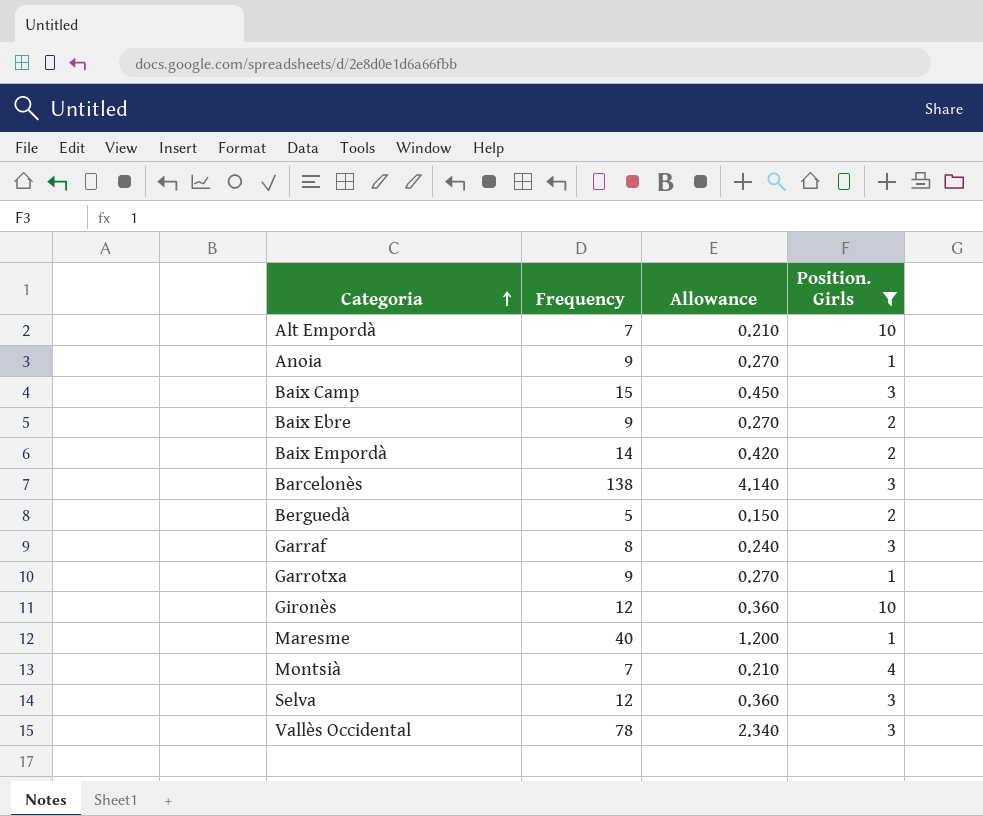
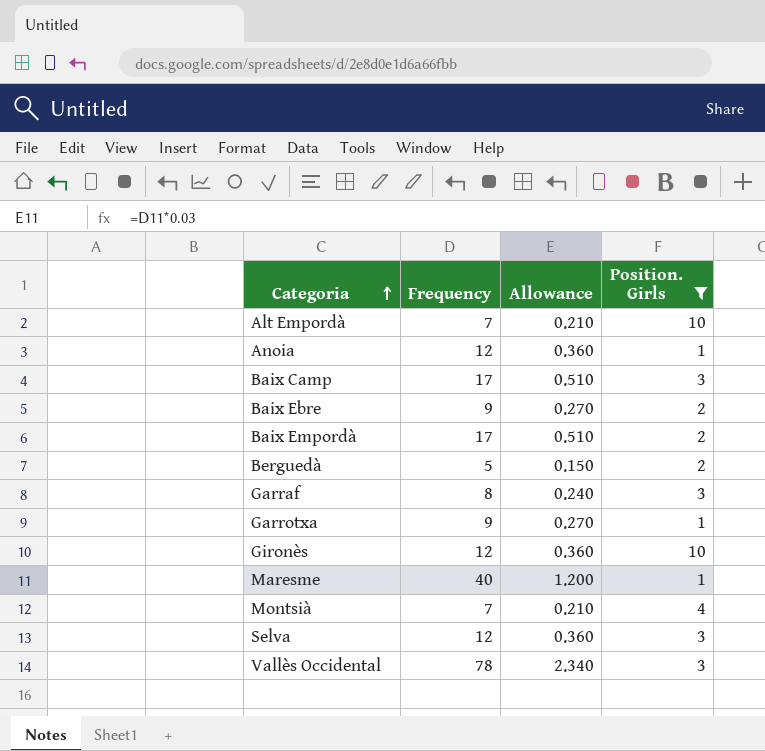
row Barcelonès: 138 | 4.140 | 3 -> none
Anoia | Frequency: 9 -> 12
Anoia | Allowance: 0.270 -> 0.360
Baix Camp | Frequency: 15 -> 17
Baix Camp | Allowance: 0.450 -> 0.510
Baix Empordà | Frequency: 14 -> 17
Baix Empordà | Allowance: 0.420 -> 0.510

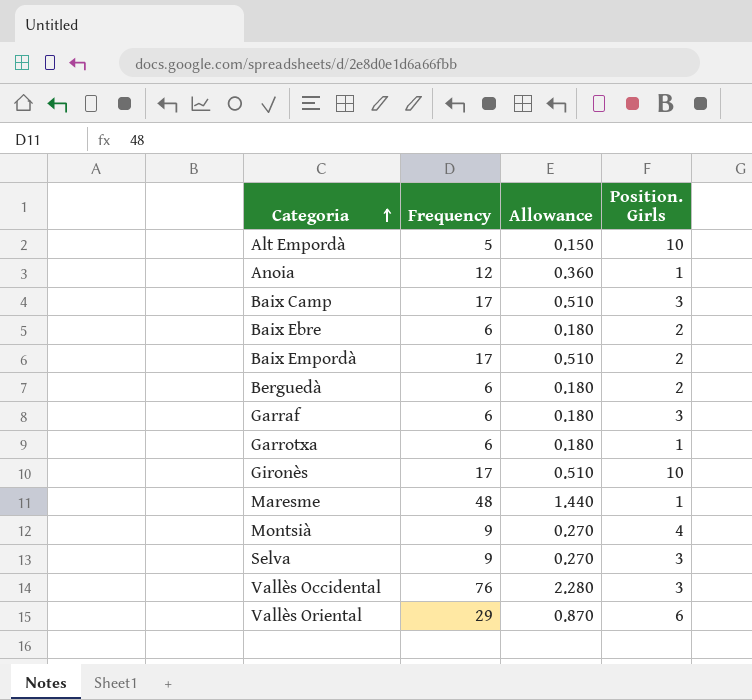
filter: Position. Girls != 6 -> none
Alt Empordà | Frequency: 7 -> 5
Alt Empordà | Allowance: 0.210 -> 0.150
Baix Ebre | Frequency: 9 -> 6
Baix Ebre | Allowance: 0.270 -> 0.180
Berguedà | Frequency: 5 -> 6
Berguedà | Allowance: 0.150 -> 0.180
Garraf | Frequency: 8 -> 6
Garraf | Allowance: 0.240 -> 0.180
Garrotxa | Frequency: 9 -> 6
Garrotxa | Allowance: 0.270 -> 0.180
Gironès | Frequency: 12 -> 17
Gironès | Allowance: 0.360 -> 0.510
Maresme | Frequency: 40 -> 48
Maresme | Allowance: 1.200 -> 1.440
Montsià | Frequency: 7 -> 9
Montsià | Allowance: 0.210 -> 0.270
Selva | Frequency: 12 -> 9
Selva | Allowance: 0.360 -> 0.270
Vallès Occidental | Frequency: 78 -> 76
Vallès Occidental | Allowance: 2.340 -> 2.280

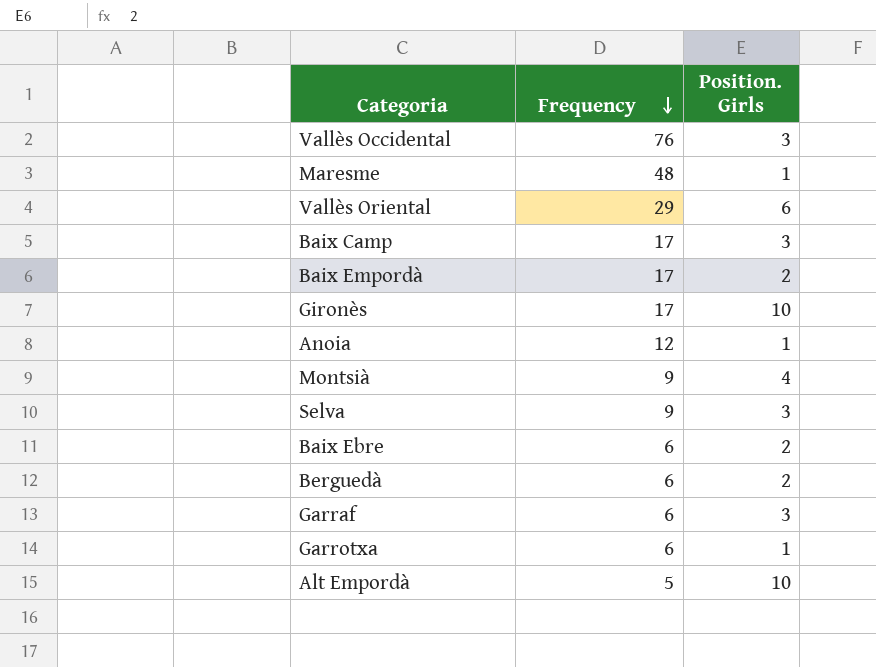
row order: Categoria ascending -> Frequency descending
column Allowance | formula: [Frequency] * 0.03 -> none

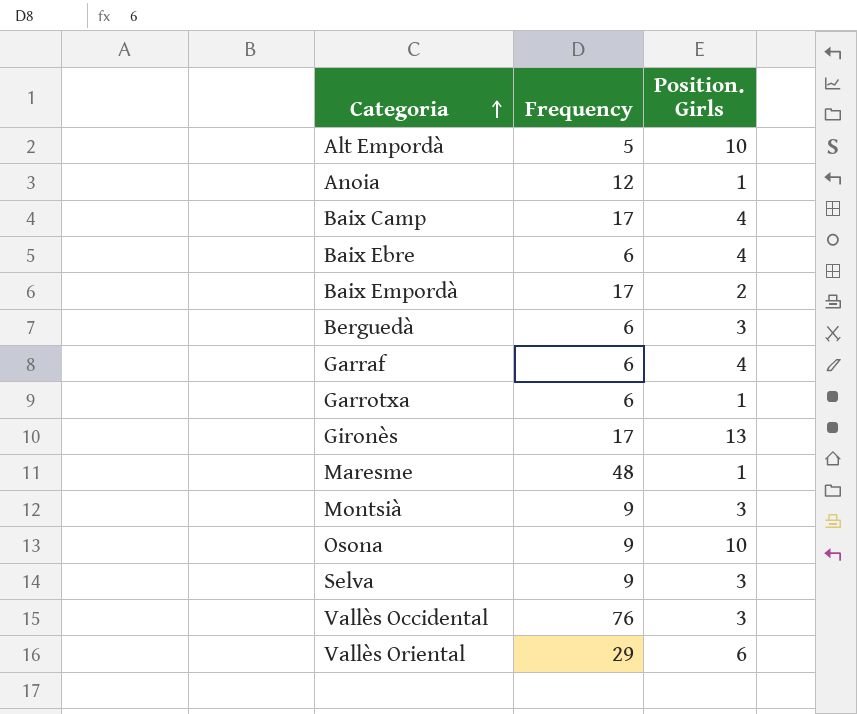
row order: Frequency descending -> Categoria ascending
Baix Camp | Position. Girls: 3 -> 4
Baix Ebre | Position. Girls: 2 -> 4
Berguedà | Position. Girls: 2 -> 3
Garraf | Position. Girls: 3 -> 4
Gironès | Position. Girls: 10 -> 13
Montsià | Position. Girls: 4 -> 3
row Osona: none -> 9 | 10

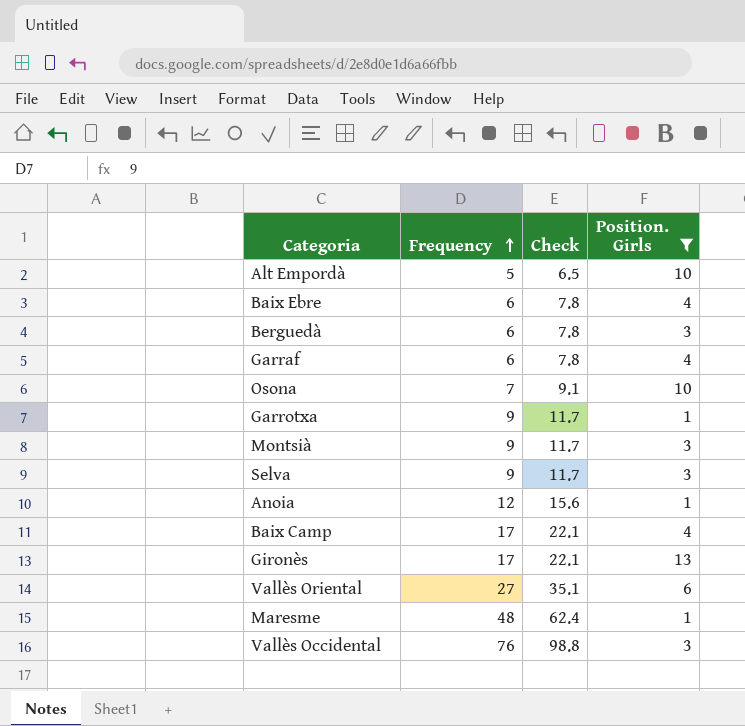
filter: none -> Position. Girls != 2
row order: Categoria ascending -> Frequency ascending
column Check | formula: none -> [Frequency] * 1.3
Osona | Frequency: 9 -> 7
Garrotxa | Frequency: 6 -> 9
Vallès Oriental | Frequency: 29 -> 27

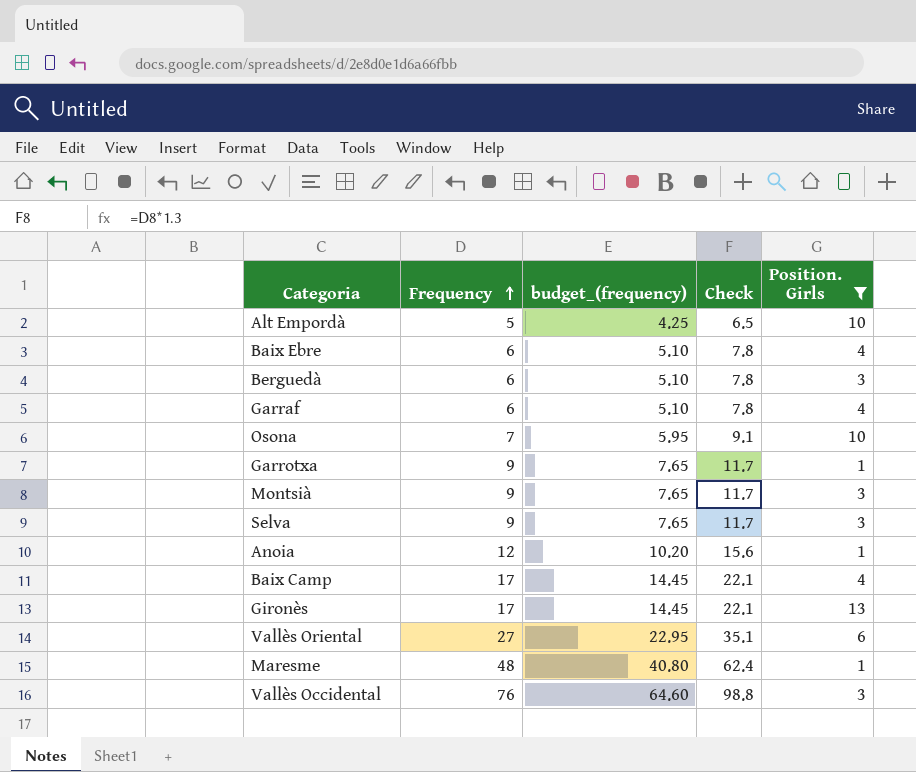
column budget_(frequency) | formula: none -> [Frequency] * 0.85

